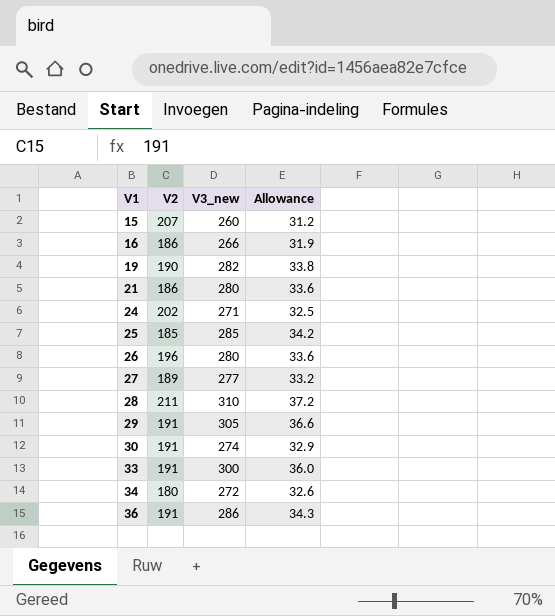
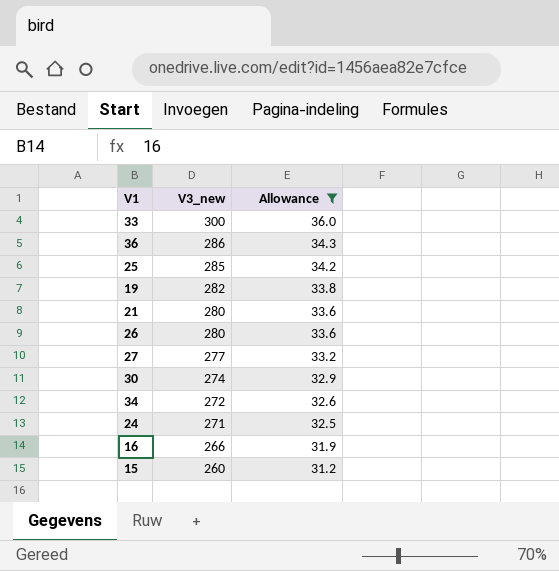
filter: none -> Allowance <= 36.0
row order: V1 ascending -> V3_new descending
column V2 | position: 2 -> none

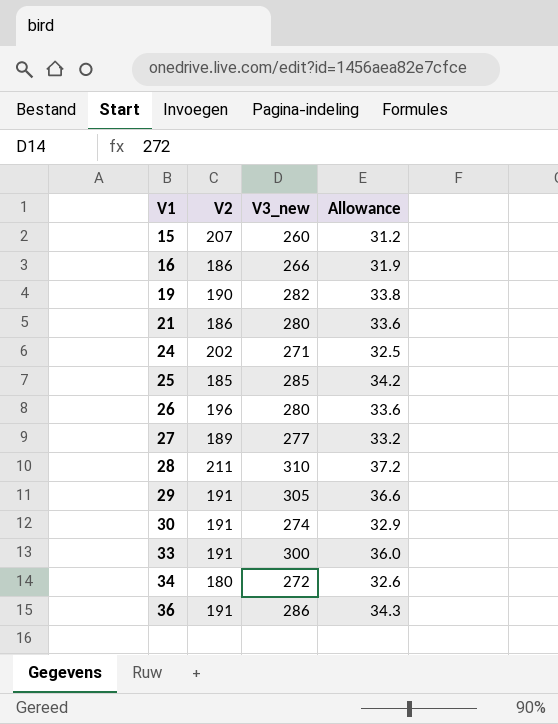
filter: Allowance <= 36.0 -> none
row order: V3_new descending -> V1 ascending
column V2 | position: none -> 2

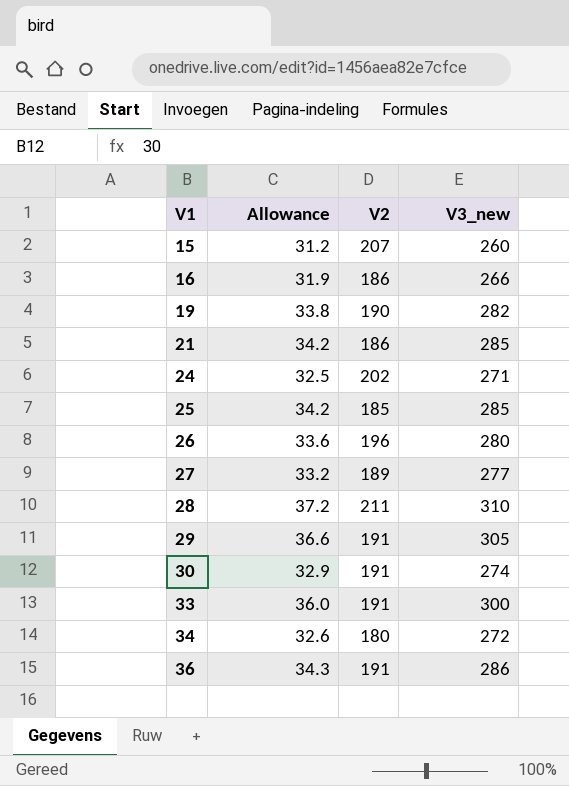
column Allowance | position: 4 -> 2
21 | Allowance: 33.6 -> 34.2
21 | V3_new: 280 -> 285

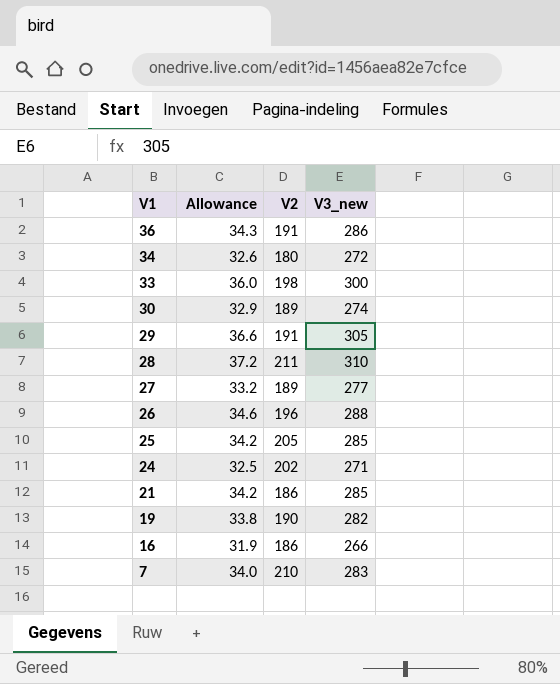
row order: V1 ascending -> V1 descending
row 15: 31.2 | 207 | 260 -> none
33 | V2: 191 -> 198
30 | V2: 191 -> 189
26 | Allowance: 33.6 -> 34.6
26 | V3_new: 280 -> 288
25 | V2: 185 -> 205
row 7: none -> 34.0 | 210 | 283

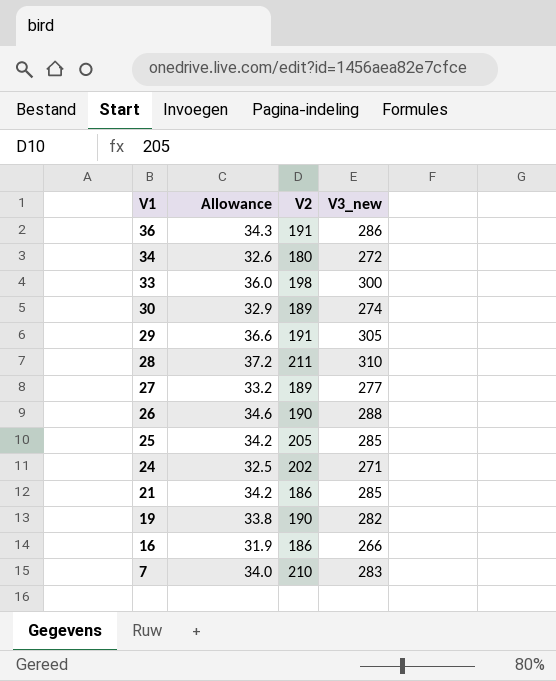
26 | V2: 196 -> 190

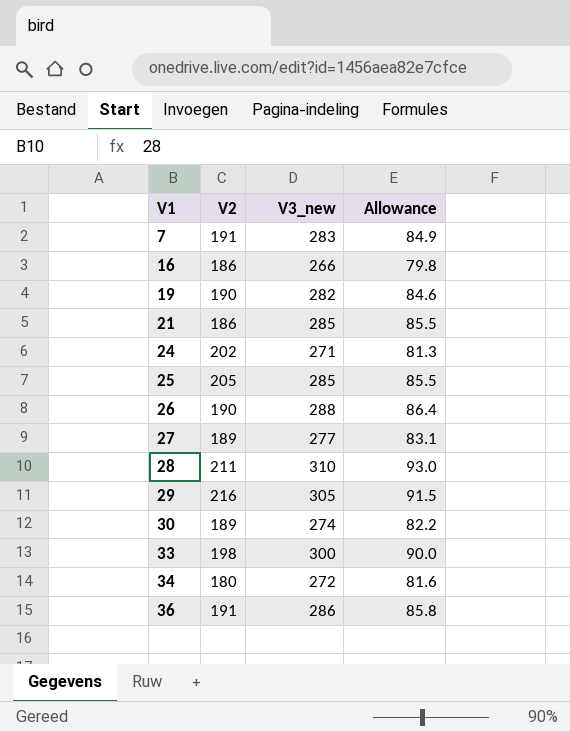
row order: V1 descending -> V1 ascending
column Allowance | formula: [V3_new] * 0.12 -> [V3_new] * 0.3
column Allowance | position: 2 -> 4
7 | V2: 210 -> 191
29 | V2: 191 -> 216

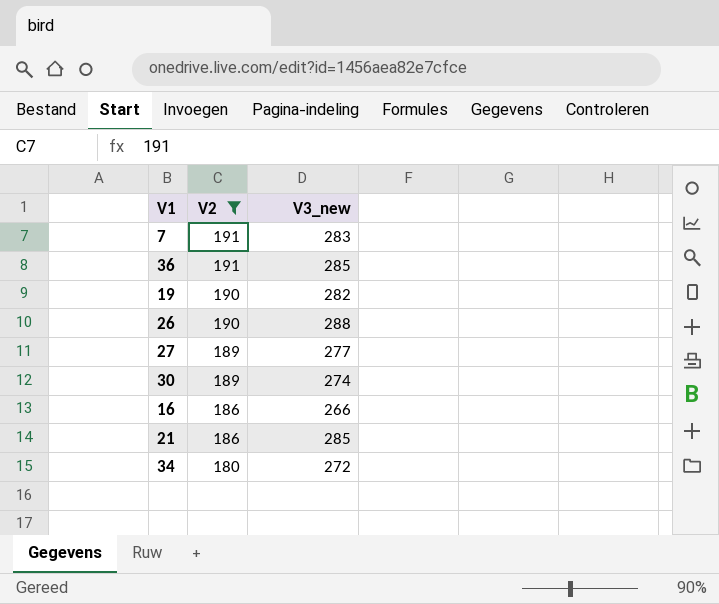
filter: none -> V2 <= 191
row order: V1 ascending -> V2 descending
column Allowance | formula: [V3_new] * 0.3 -> none
36 | V3_new: 286 -> 285

